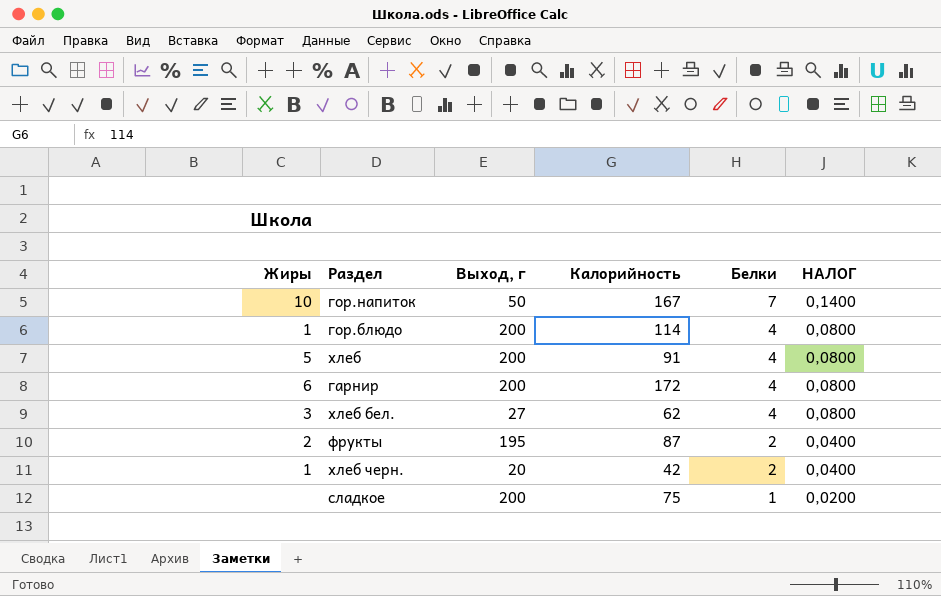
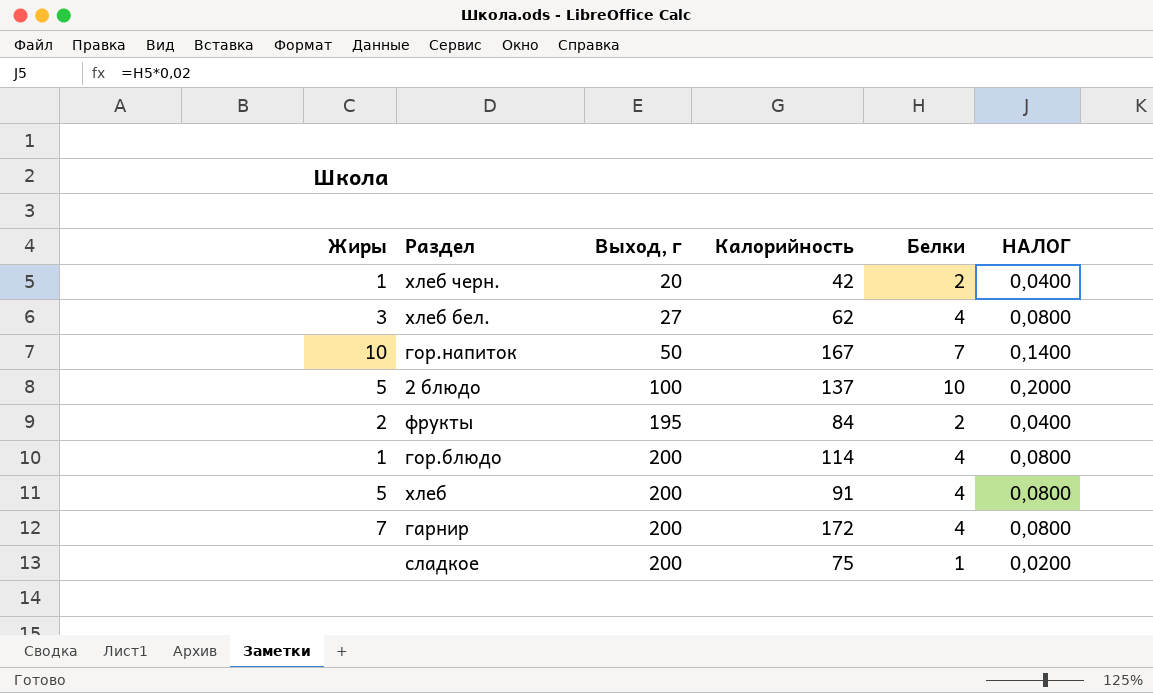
row order: Белки descending -> Выход, г ascending
row 2 блюдо: none -> 5 | 100 | 137 | 10 | 0,2000
фрукты | Калорийность: 87 -> 84
гарнир | Жиры: 6 -> 7

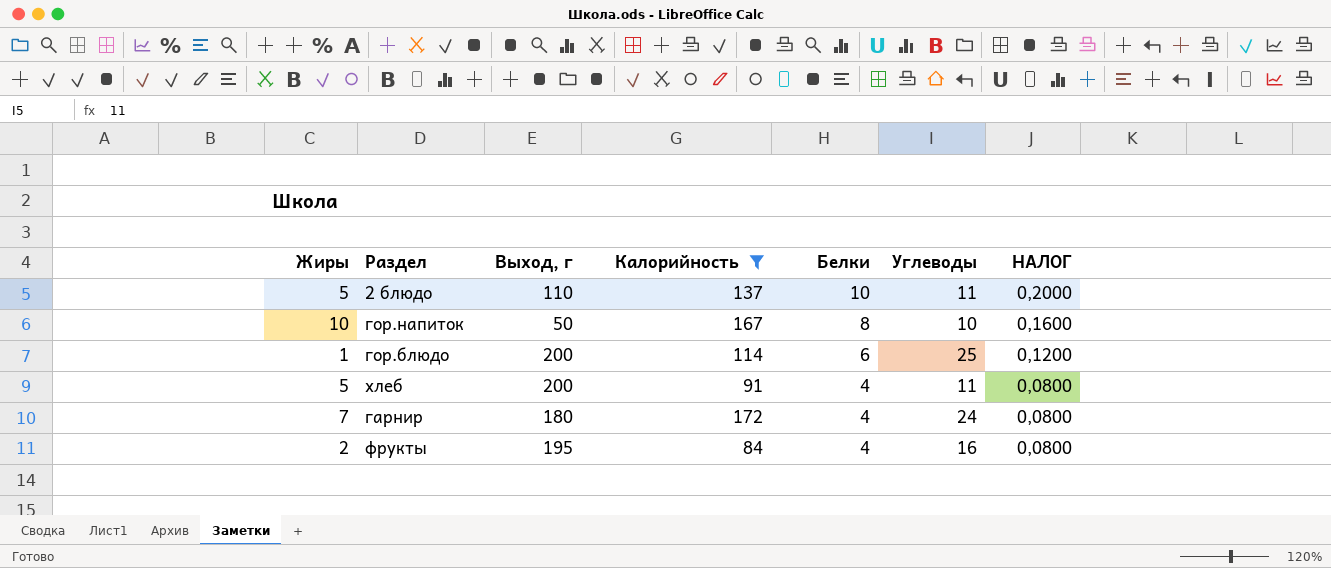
filter: none -> Калорийность >= 84
row order: Выход, г ascending -> Белки descending
column Углеводы | position: none -> 6
2 блюдо | Выход, г: 100 -> 110
гор.напиток | Белки: 7 -> 8
гор.напиток | НАЛОГ: 0,1400 -> 0,1600
гор.блюдо | Белки: 4 -> 6
гор.блюдо | НАЛОГ: 0,0800 -> 0,1200
гарнир | Выход, г: 200 -> 180
фрукты | Белки: 2 -> 4
фрукты | НАЛОГ: 0,0400 -> 0,0800

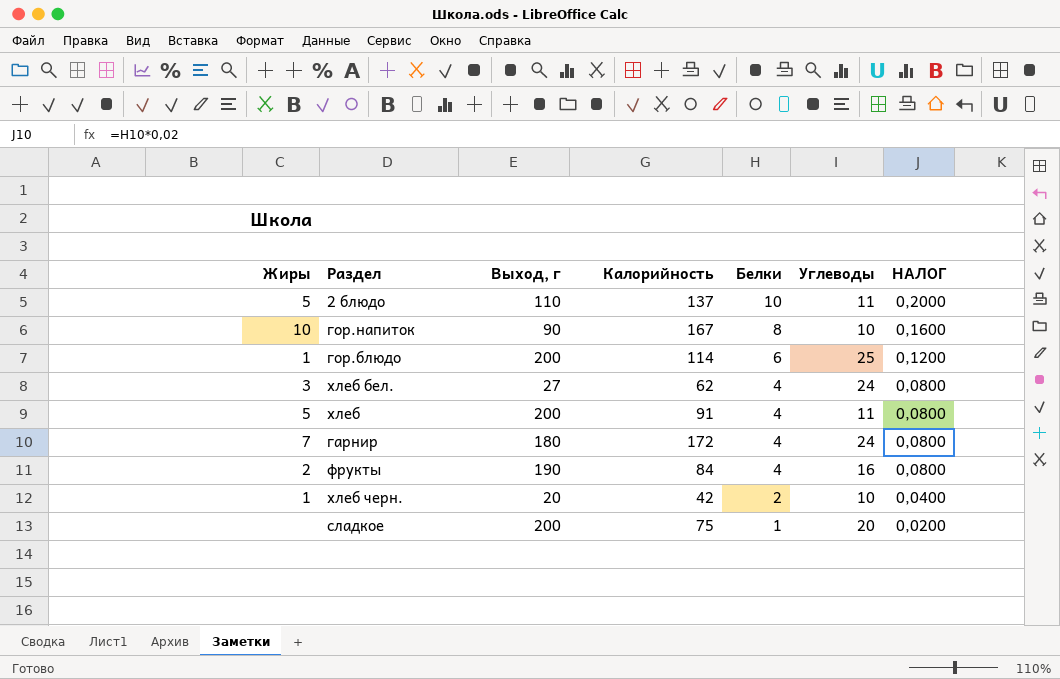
filter: Калорийность >= 84 -> none
гор.напиток | Выход, г: 50 -> 90
фрукты | Выход, г: 195 -> 190

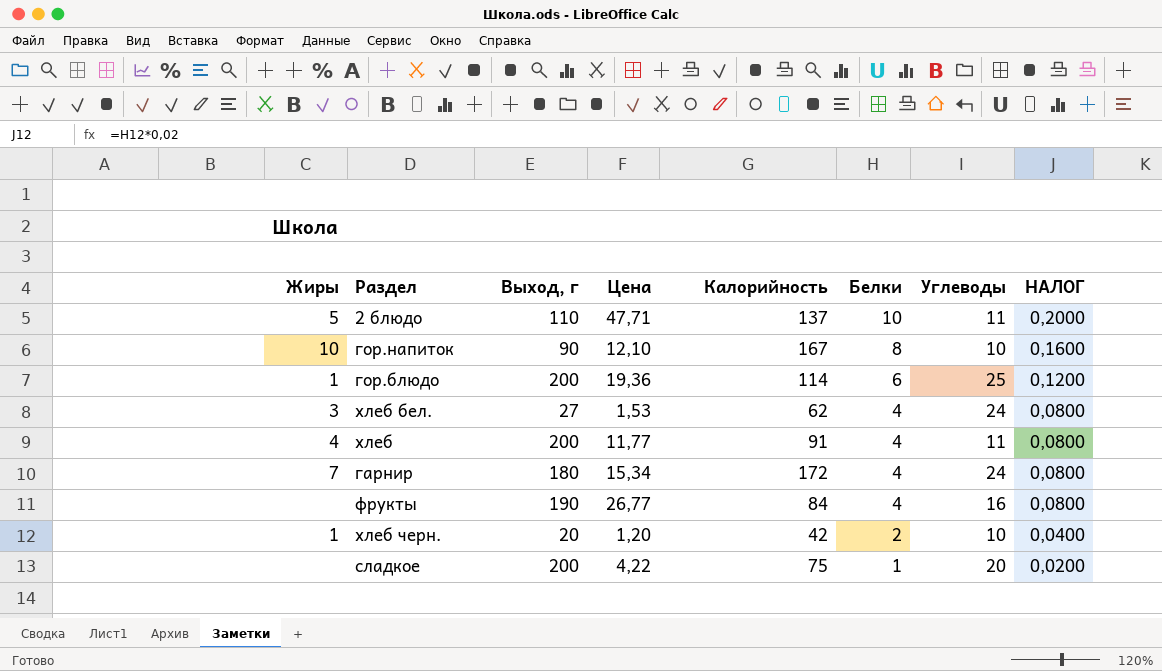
column Цена | position: none -> 4
хлеб | Жиры: 5 -> 4
фрукты | Жиры: 2 -> none

